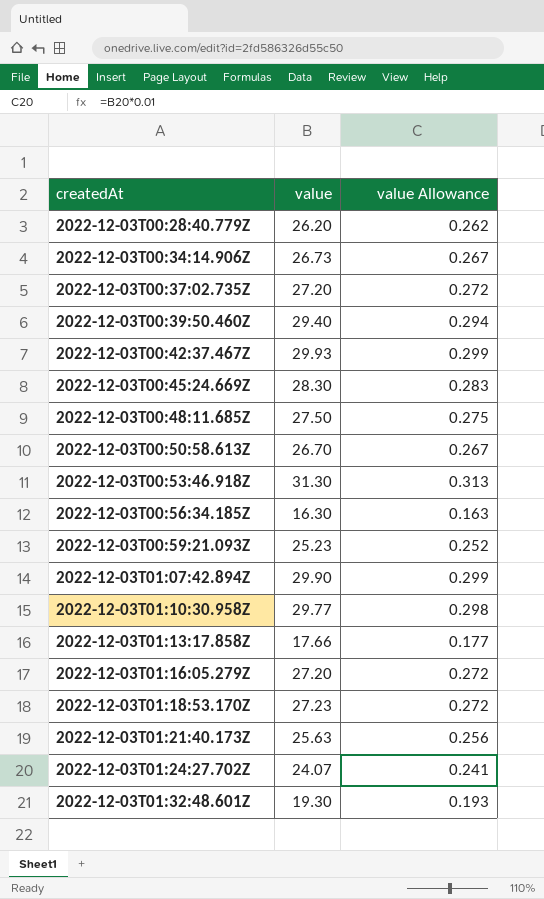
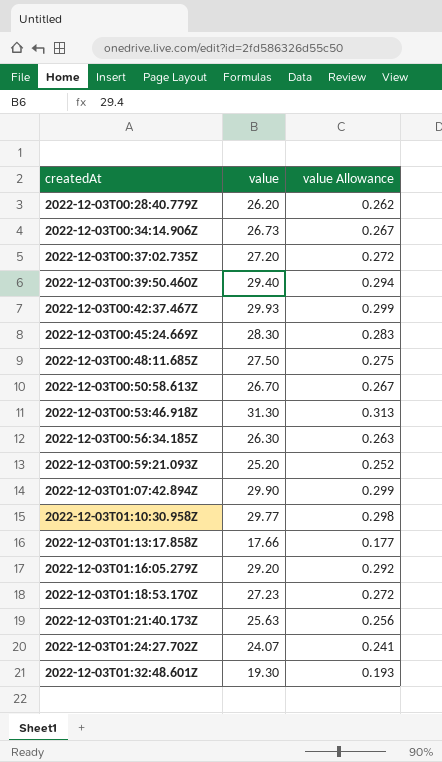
2022-12-03T00:56:34.185Z | value: 16.30 -> 26.30
2022-12-03T00:56:34.185Z | value Allowance: 0.163 -> 0.263
2022-12-03T00:59:21.093Z | value: 25.23 -> 25.20
2022-12-03T01:16:05.279Z | value: 27.20 -> 29.20
2022-12-03T01:16:05.279Z | value Allowance: 0.272 -> 0.292

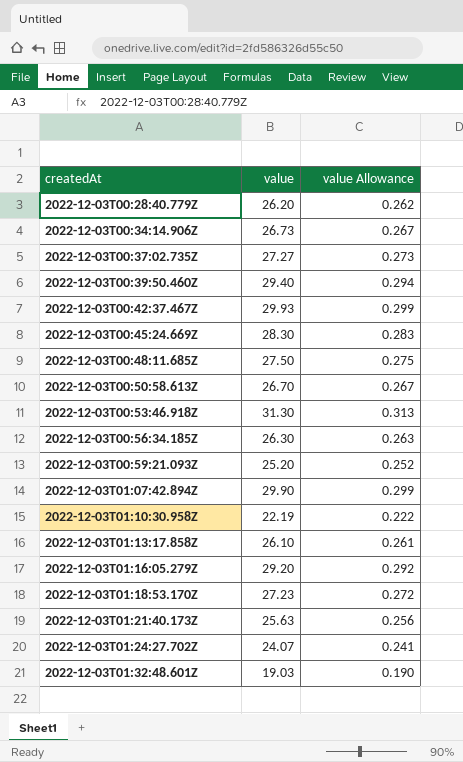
2022-12-03T00:37:02.735Z | value: 27.20 -> 27.27
2022-12-03T00:37:02.735Z | value Allowance: 0.272 -> 0.273
2022-12-03T01:10:30.958Z | value: 29.77 -> 22.19
2022-12-03T01:10:30.958Z | value Allowance: 0.298 -> 0.222
2022-12-03T01:13:17.858Z | value: 17.66 -> 26.10
2022-12-03T01:13:17.858Z | value Allowance: 0.177 -> 0.261
2022-12-03T01:32:48.601Z | value: 19.30 -> 19.03
2022-12-03T01:32:48.601Z | value Allowance: 0.193 -> 0.190

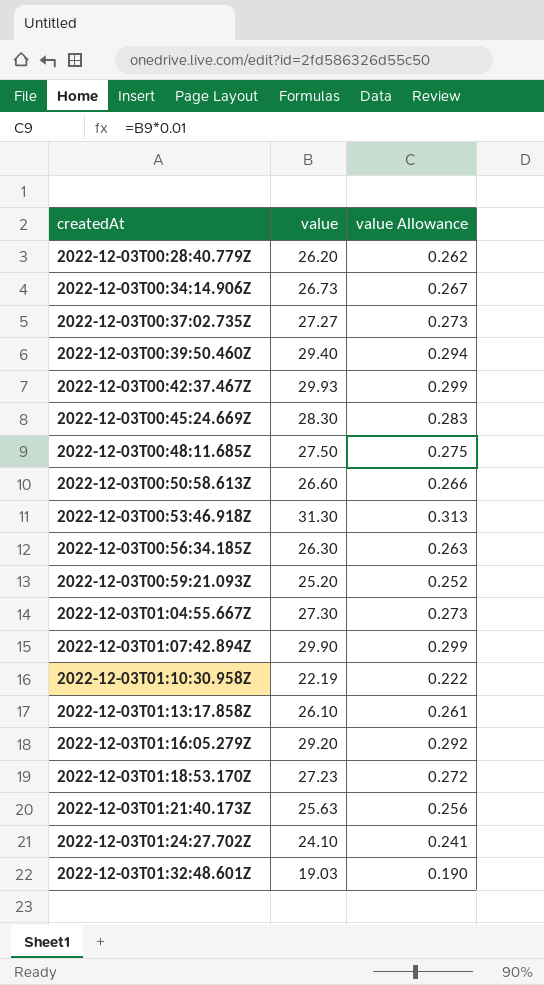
2022-12-03T00:50:58.613Z | value: 26.70 -> 26.60
2022-12-03T00:50:58.613Z | value Allowance: 0.267 -> 0.266
row 2022-12-03T01:04:55.667Z: none -> 27.30 | 0.273
2022-12-03T01:24:27.702Z | value: 24.07 -> 24.10

